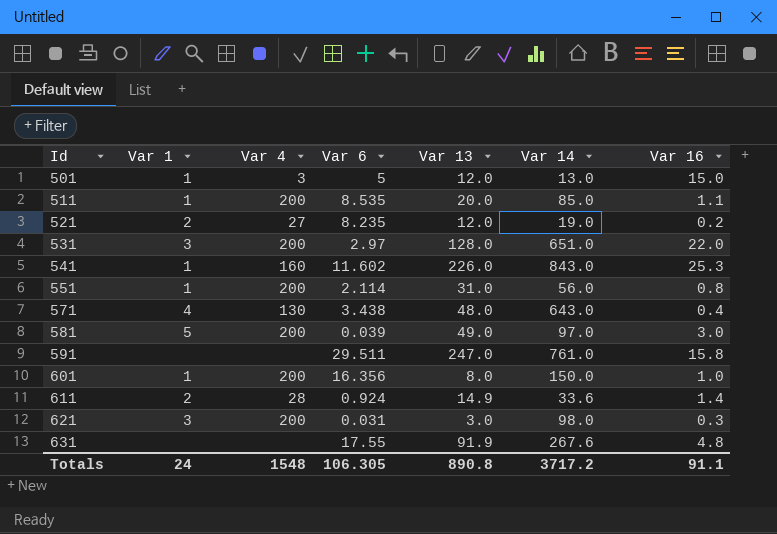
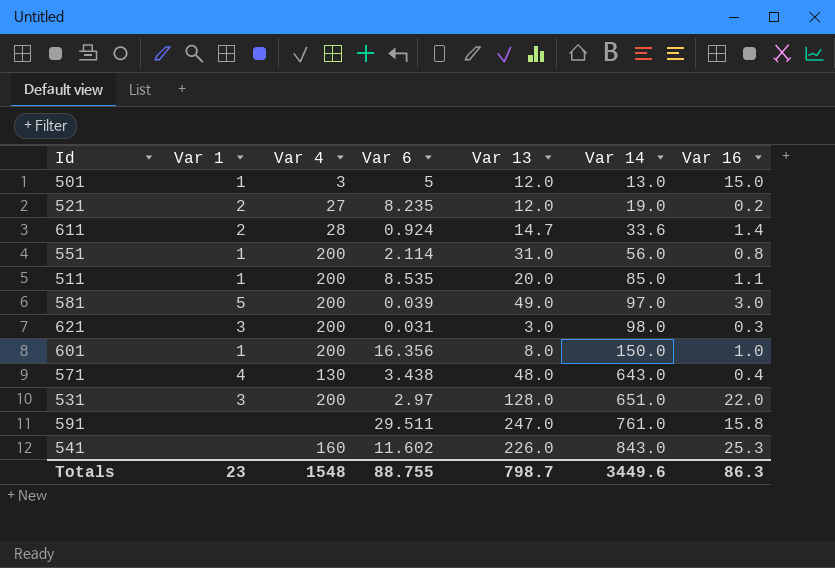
row order: Id ascending -> Var 14 ascending
row 631: none | none | 17.55 | 91.9 | 267.6 | 4.8 -> none
611 | Var 13: 14.9 -> 14.7
541 | Var 1: 1 -> none
Totals | Var 1: 24 -> 23
Totals | Var 6: 106.305 -> 88.755
Totals | Var 13: 890.8 -> 798.7
Totals | Var 14: 3717.2 -> 3449.6
Totals | Var 16: 91.1 -> 86.3

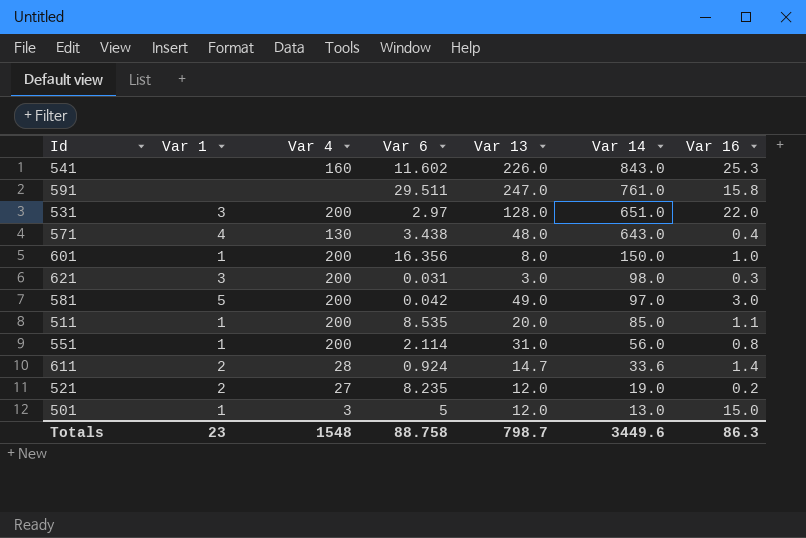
row order: Var 14 ascending -> Var 14 descending
581 | Var 6: 0.039 -> 0.042
Totals | Var 6: 88.755 -> 88.758

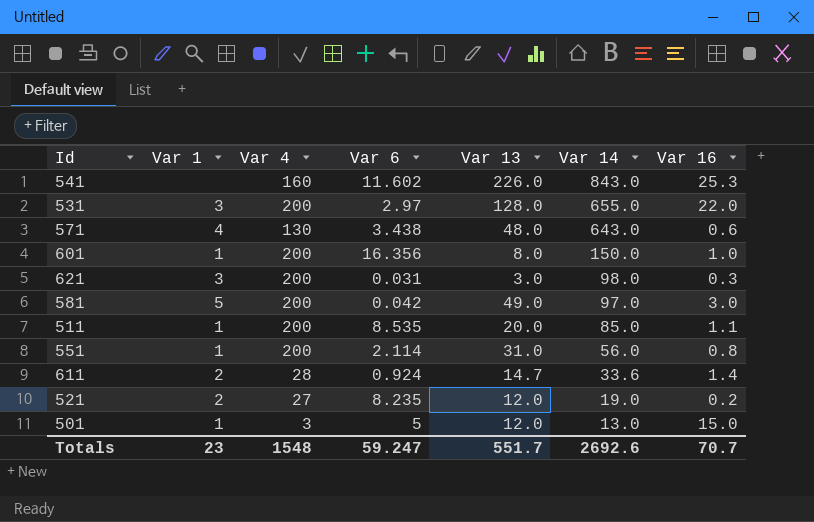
row 591: none | none | 29.511 | 247.0 | 761.0 | 15.8 -> none
531 | Var 14: 651.0 -> 655.0
571 | Var 16: 0.4 -> 0.6
Totals | Var 6: 88.758 -> 59.247
Totals | Var 13: 798.7 -> 551.7
Totals | Var 14: 3449.6 -> 2692.6
Totals | Var 16: 86.3 -> 70.7

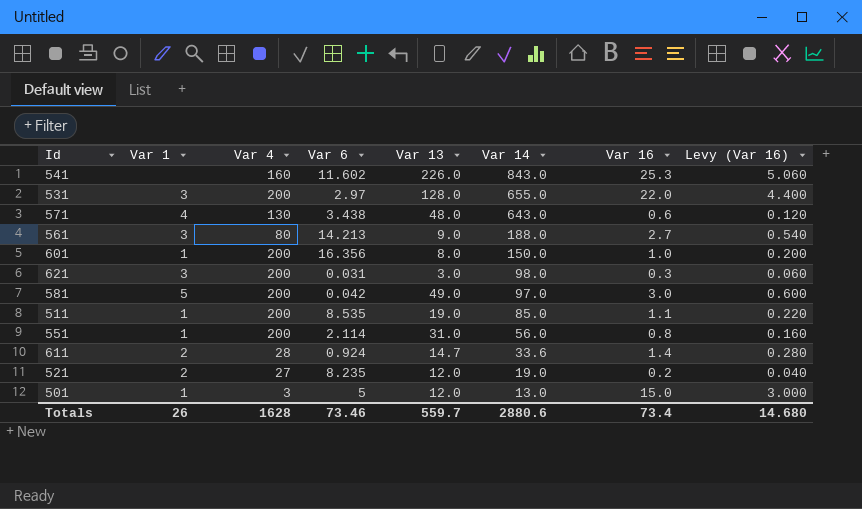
column Levy (Var 16) | formula: none -> [Var 16] * 0.2
row 561: none -> 3 | 80 | 14.213 | 9.0 | 188.0 | 2.7 | 0.540
511 | Var 13: 20.0 -> 19.0
Totals | Var 1: 23 -> 26
Totals | Var 4: 1548 -> 1628
Totals | Var 6: 59.247 -> 73.46
Totals | Var 13: 551.7 -> 559.7
Totals | Var 14: 2692.6 -> 2880.6
Totals | Var 16: 70.7 -> 73.4

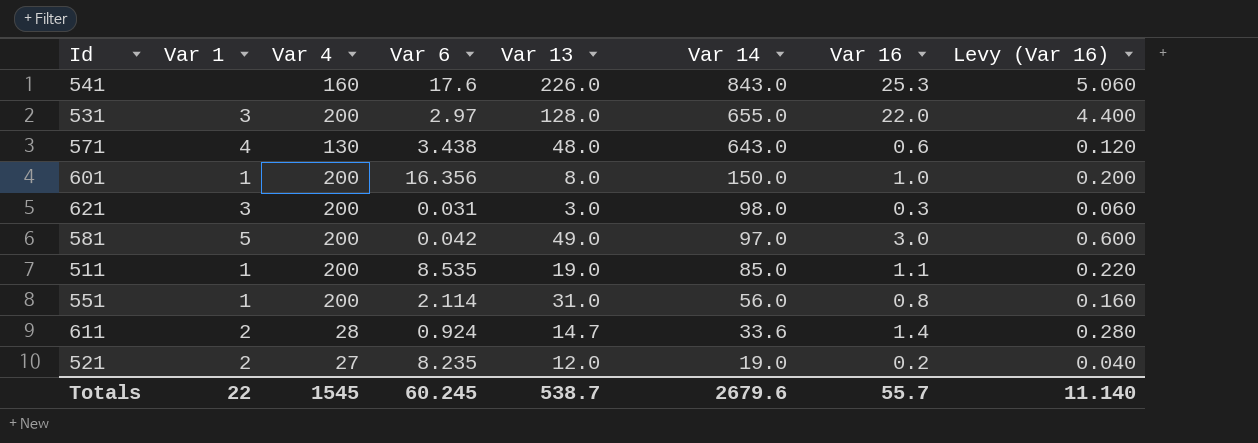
row 561: 3 | 80 | 14.213 | 9.0 | 188.0 | 2.7 | 0.540 -> none
row 501: 1 | 3 | 5 | 12.0 | 13.0 | 15.0 | 3.000 -> none
541 | Var 6: 11.602 -> 17.6
Totals | Var 1: 26 -> 22
Totals | Var 4: 1628 -> 1545
Totals | Var 6: 73.46 -> 60.245
Totals | Var 13: 559.7 -> 538.7
Totals | Var 14: 2880.6 -> 2679.6
Totals | Var 16: 73.4 -> 55.7
Totals | Levy (Var 16): 14.680 -> 11.140

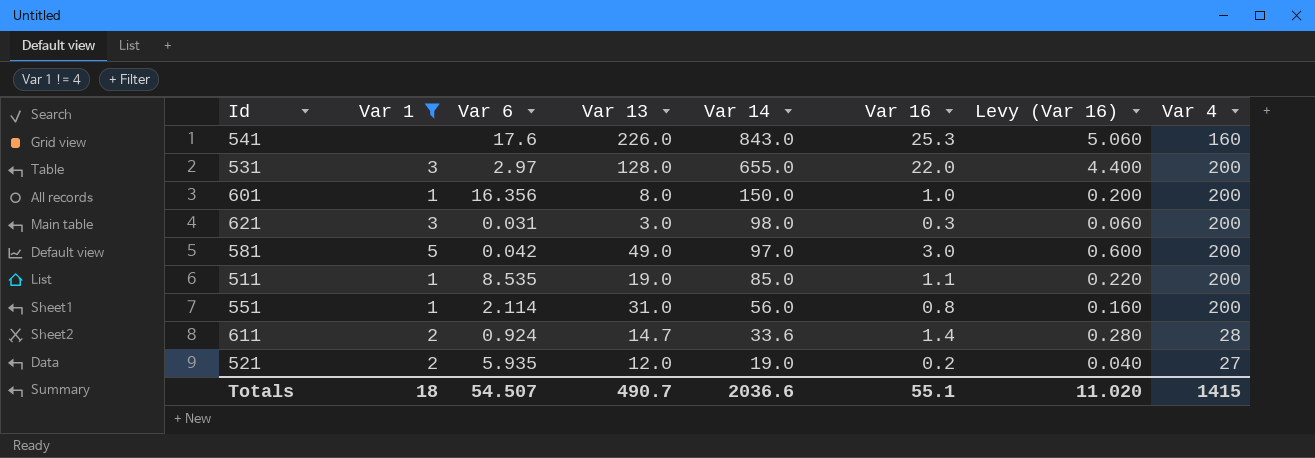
filter: none -> Var 1 != 4
column Var 4 | position: 3 -> 8
521 | Var 6: 8.235 -> 5.935
Totals | Var 1: 22 -> 18
Totals | Var 6: 60.245 -> 54.507
Totals | Var 13: 538.7 -> 490.7
Totals | Var 14: 2679.6 -> 2036.6
Totals | Var 16: 55.7 -> 55.1
Totals | Levy (Var 16): 11.140 -> 11.020
Totals | Var 4: 1545 -> 1415

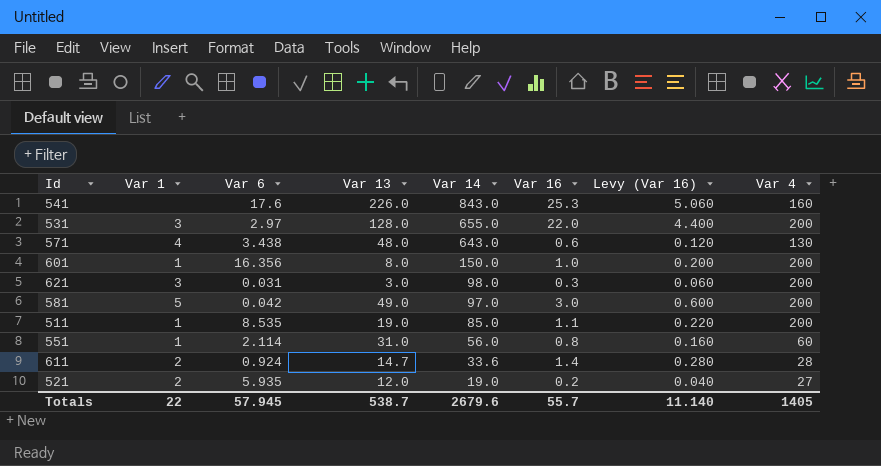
filter: Var 1 != 4 -> none
551 | Var 4: 200 -> 60
Totals | Var 1: 18 -> 22
Totals | Var 6: 54.507 -> 57.945
Totals | Var 13: 490.7 -> 538.7
Totals | Var 14: 2036.6 -> 2679.6
Totals | Var 16: 55.1 -> 55.7
Totals | Levy (Var 16): 11.020 -> 11.140
Totals | Var 4: 1415 -> 1405

